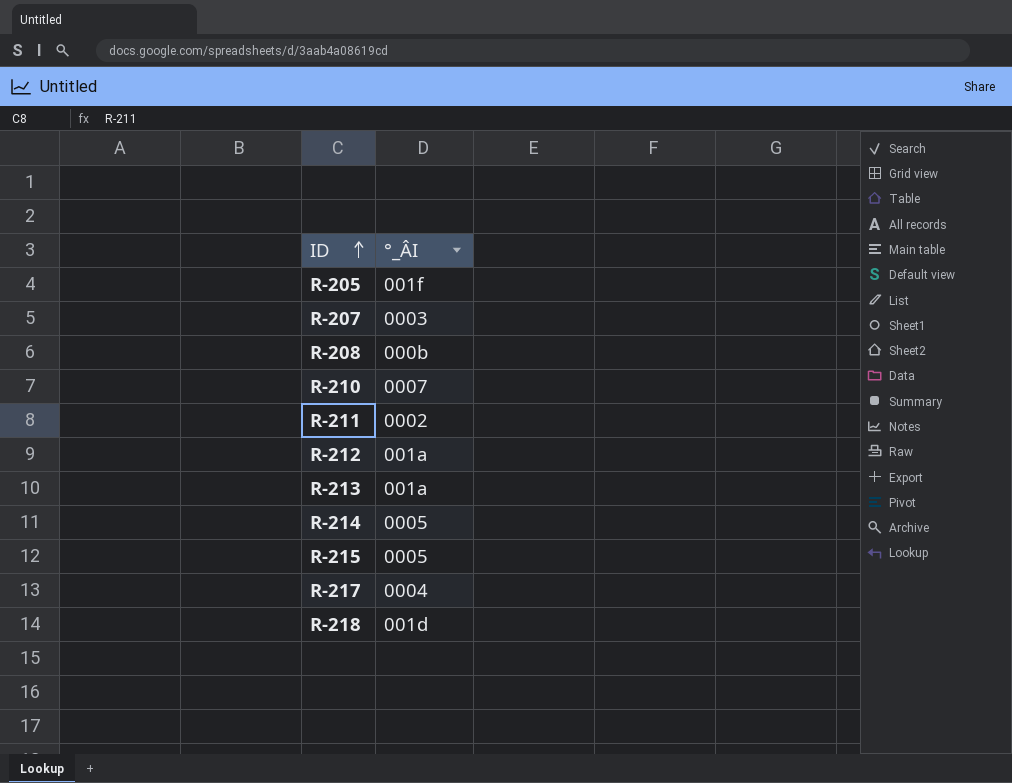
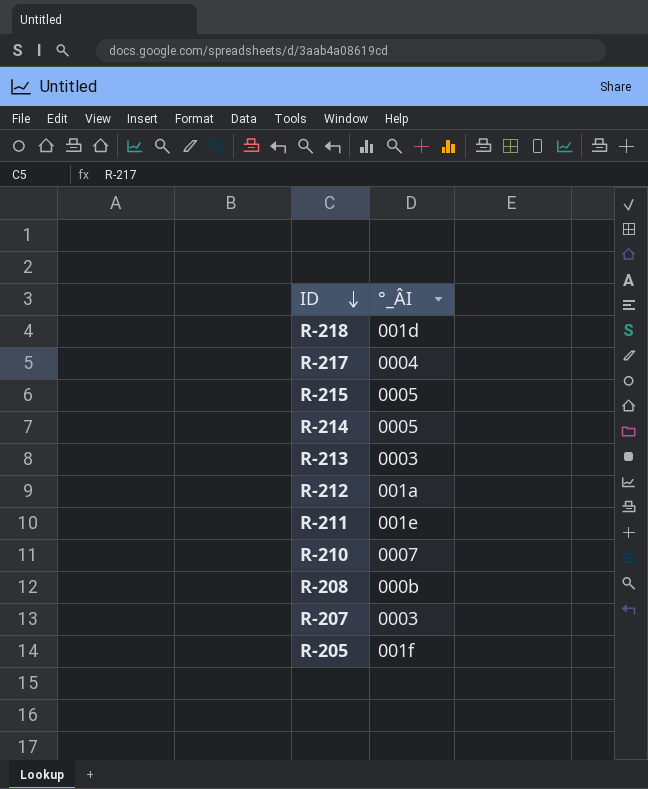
row order: ID ascending -> ID descending
R-213 | °_ÂI: 001a -> 0003
R-211 | °_ÂI: 0002 -> 001e

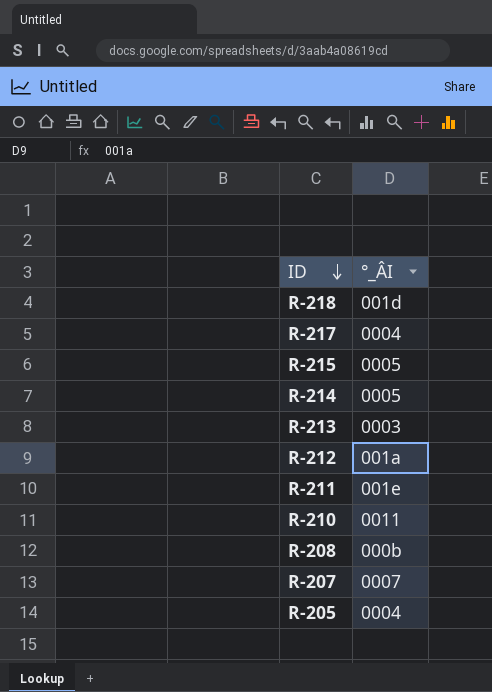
R-210 | °_ÂI: 0007 -> 0011
R-207 | °_ÂI: 0003 -> 0007
R-205 | °_ÂI: 001f -> 0004

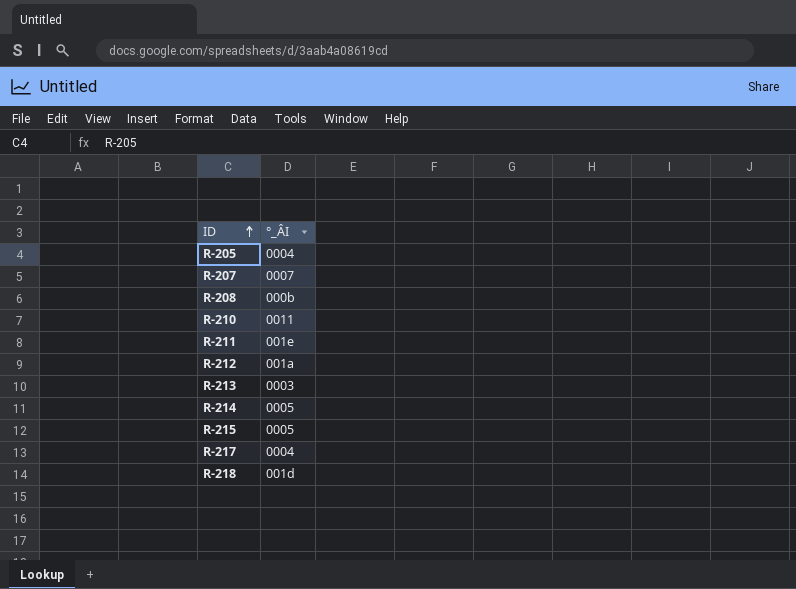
row order: ID descending -> ID ascending

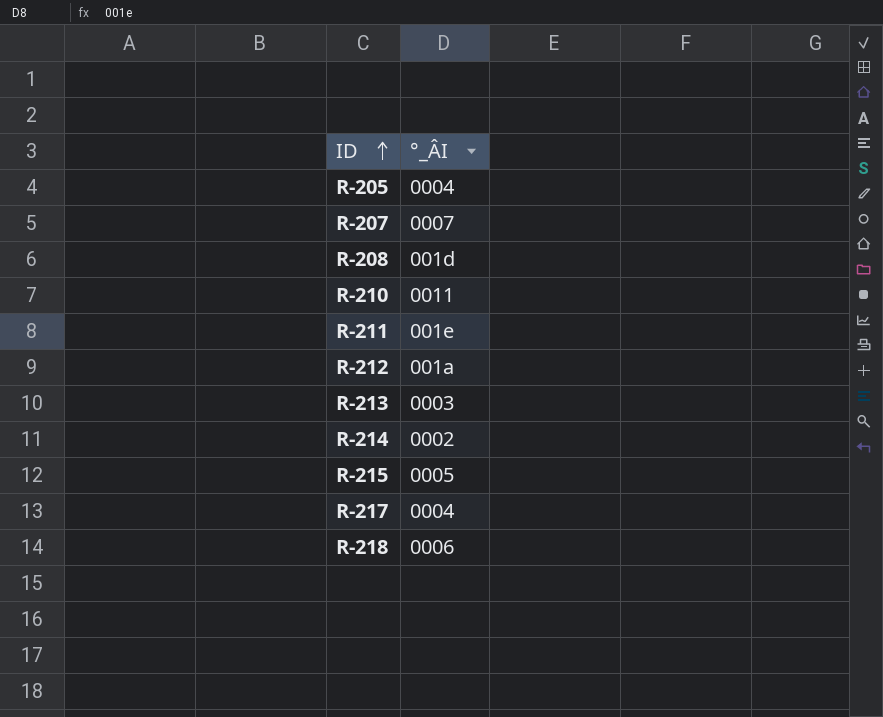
R-208 | °_ÂI: 000b -> 001d
R-214 | °_ÂI: 0005 -> 0002
R-218 | °_ÂI: 001d -> 0006

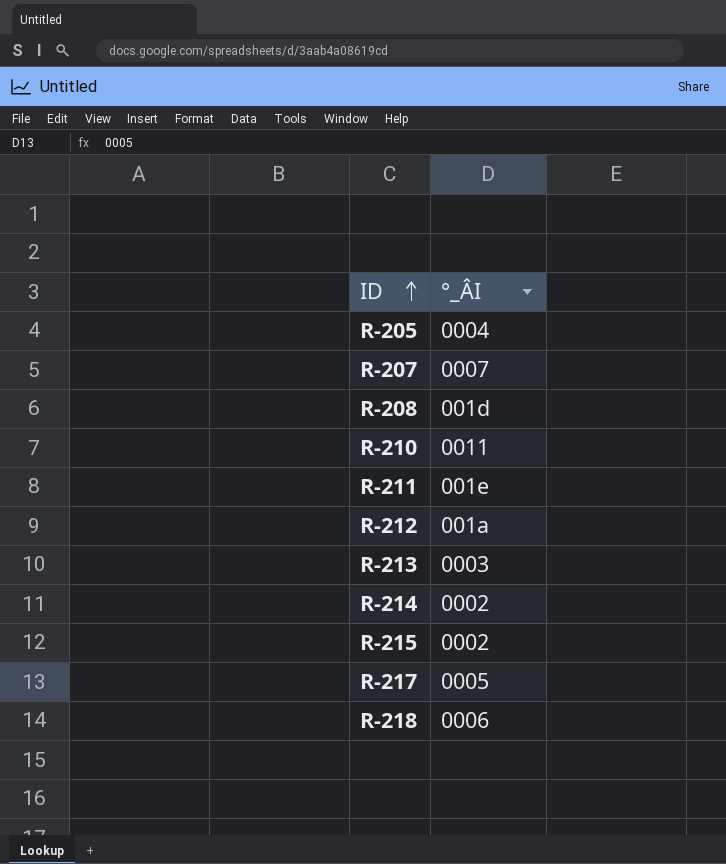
R-215 | °_ÂI: 0005 -> 0002
R-217 | °_ÂI: 0004 -> 0005

